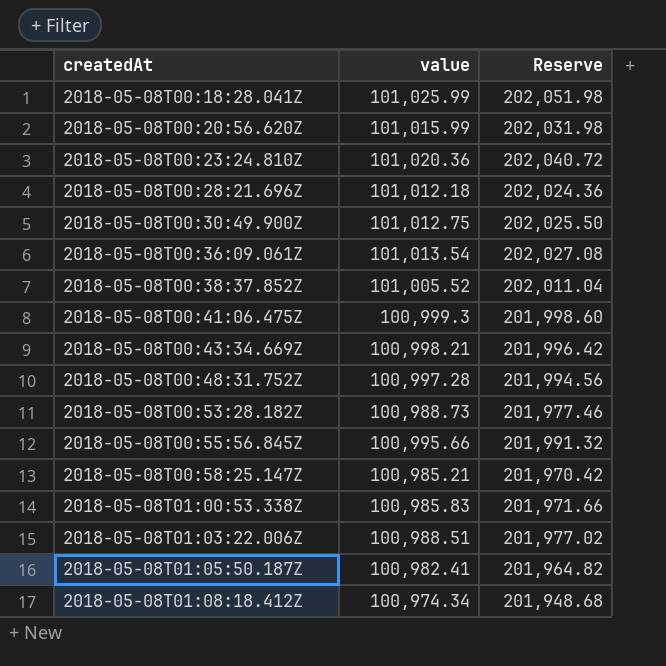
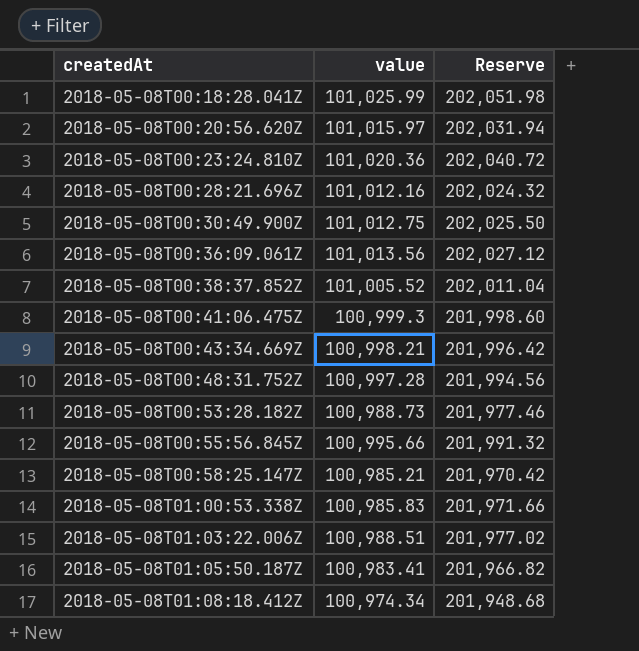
2018-05-08T00:20:56.620Z | value: 101,015.99 -> 101,015.97
2018-05-08T00:20:56.620Z | Reserve: 202,031.98 -> 202,031.94
2018-05-08T00:28:21.696Z | value: 101,012.18 -> 101,012.16
2018-05-08T00:28:21.696Z | Reserve: 202,024.36 -> 202,024.32
2018-05-08T00:36:09.061Z | value: 101,013.54 -> 101,013.56
2018-05-08T00:36:09.061Z | Reserve: 202,027.08 -> 202,027.12
2018-05-08T01:05:50.187Z | value: 100,982.41 -> 100,983.41
2018-05-08T01:05:50.187Z | Reserve: 201,964.82 -> 201,966.82

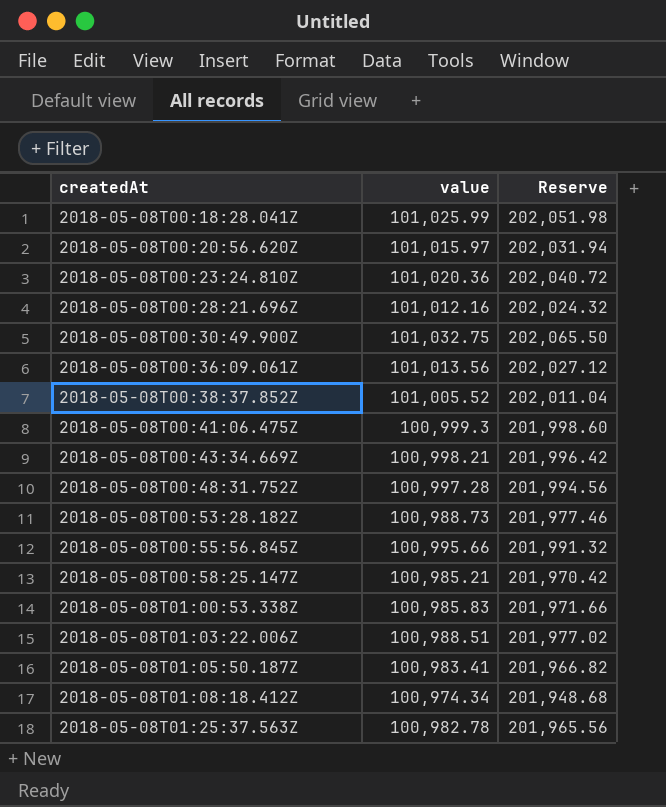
2018-05-08T00:30:49.900Z | value: 101,012.75 -> 101,032.75
2018-05-08T00:30:49.900Z | Reserve: 202,025.50 -> 202,065.50
row 2018-05-08T01:25:37.563Z: none -> 100,982.78 | 201,965.56

